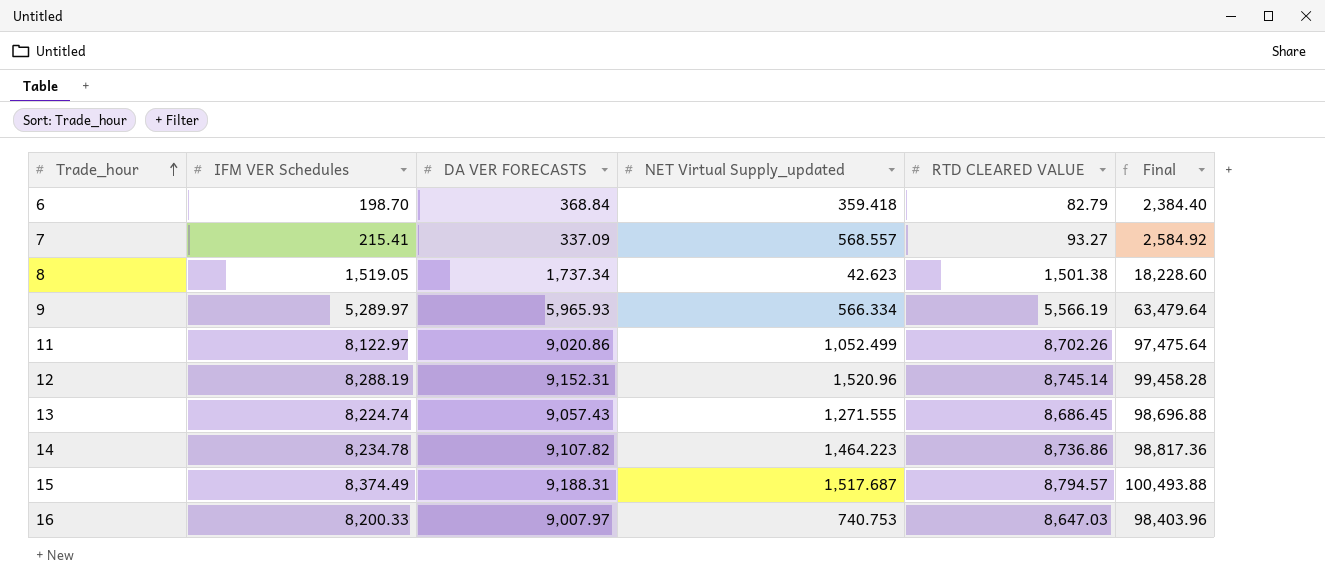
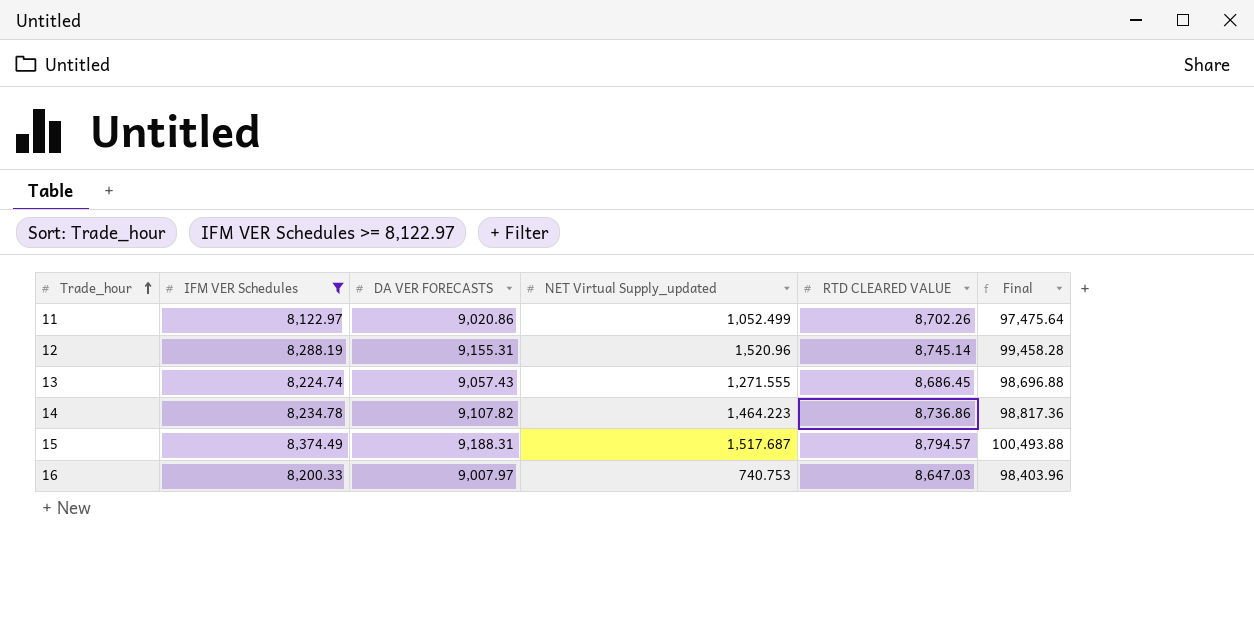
filter: none -> IFM VER Schedules >= 8,122.97
12 | DA VER FORECASTS: 9,152.31 -> 9,155.31

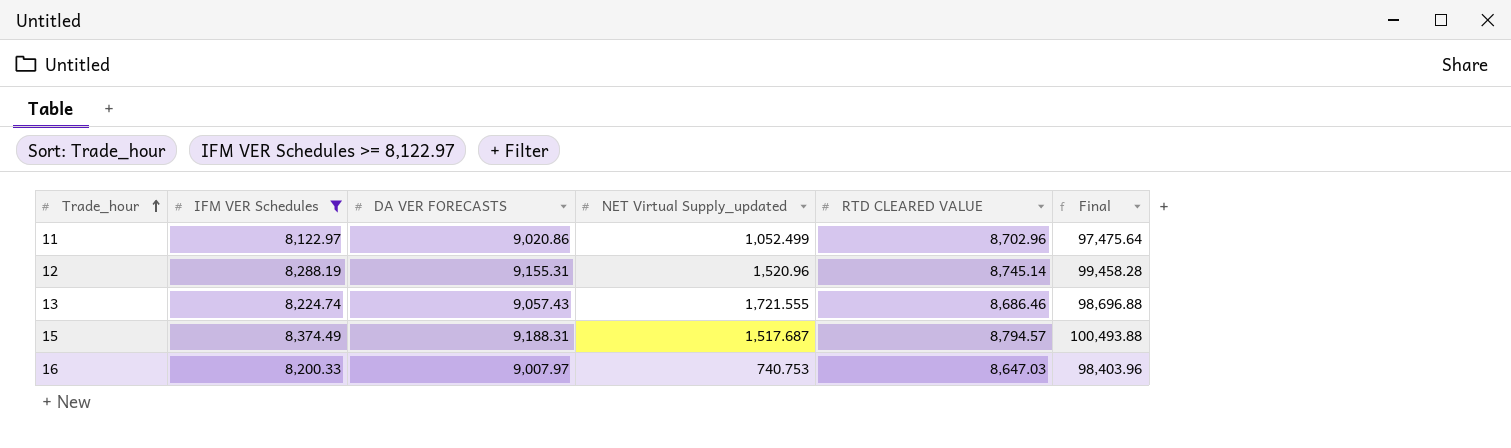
row 14: 8,234.78 | 9,107.82 | 1,464.223 | 8,736.86 | 98,817.36 -> none
11 | RTD CLEARED VALUE: 8,702.26 -> 8,702.96
13 | NET Virtual Supply_updated: 1,271.555 -> 1,721.555
13 | RTD CLEARED VALUE: 8,686.45 -> 8,686.46

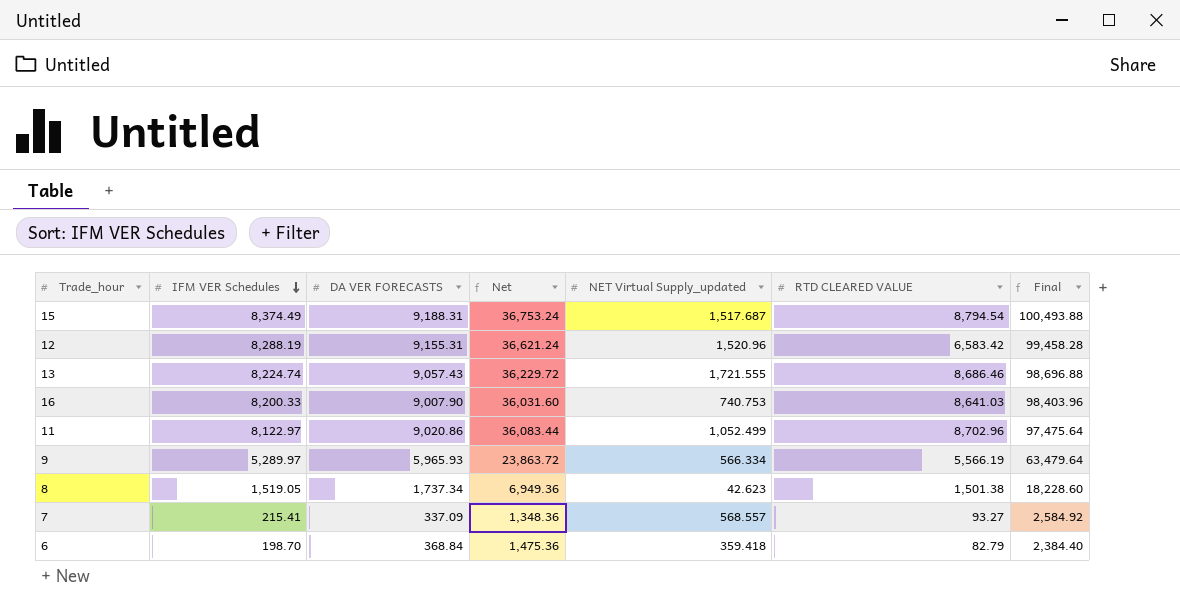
filter: IFM VER Schedules >= 8,122.97 -> none
row order: Trade_hour ascending -> IFM VER Schedules descending
column Net | formula: none -> [DA VER FORECASTS] * 4
15 | RTD CLEARED VALUE: 8,794.57 -> 8,794.54
12 | RTD CLEARED VALUE: 8,745.14 -> 6,583.42
16 | DA VER FORECASTS: 9,007.97 -> 9,007.90
16 | RTD CLEARED VALUE: 8,647.03 -> 8,641.03

